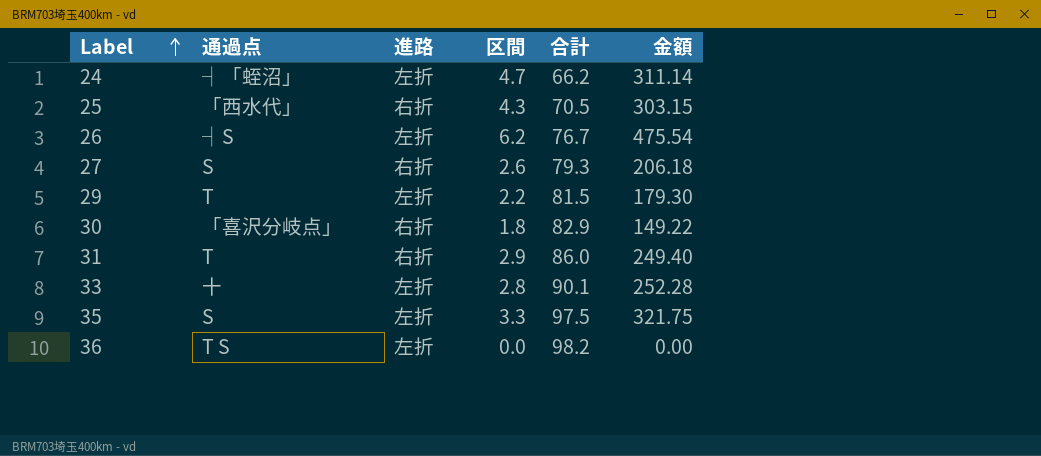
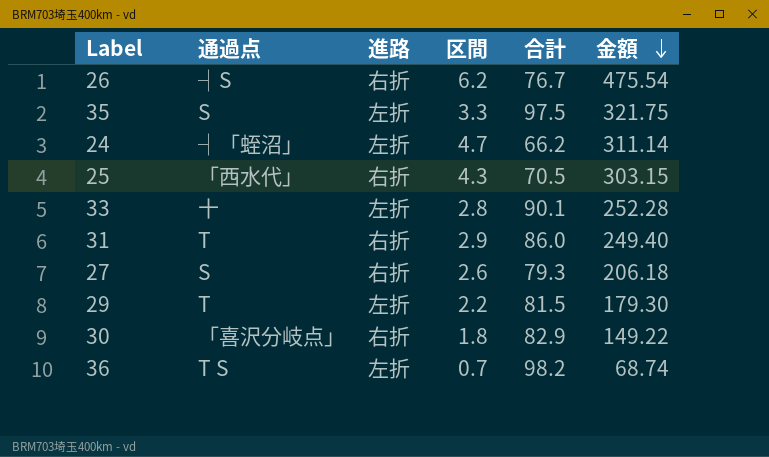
row order: Label ascending -> 金額 descending
26 | 進路: 左折 -> 右折
36 | 区間: 0.0 -> 0.7
36 | 金額: 0.00 -> 68.74

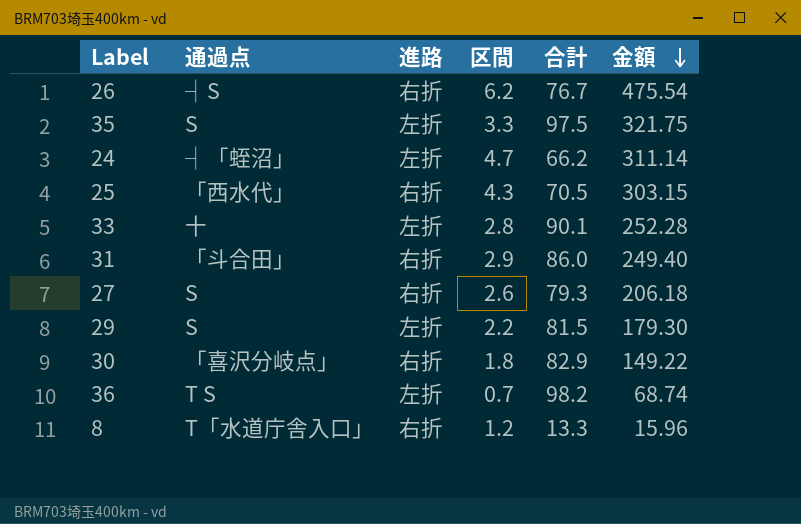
31 | 通過点: T -> 「斗合田」
29 | 通過点: T -> S
row 8: none -> T「水道庁舎入口」 | 右折 | 1.2 | 13.3 | 15.96

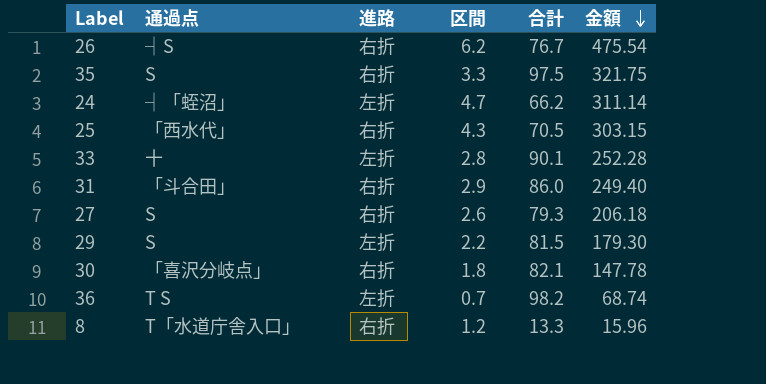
35 | 進路: 左折 -> 右折
30 | 合計: 82.9 -> 82.1
30 | 金額: 149.22 -> 147.78

